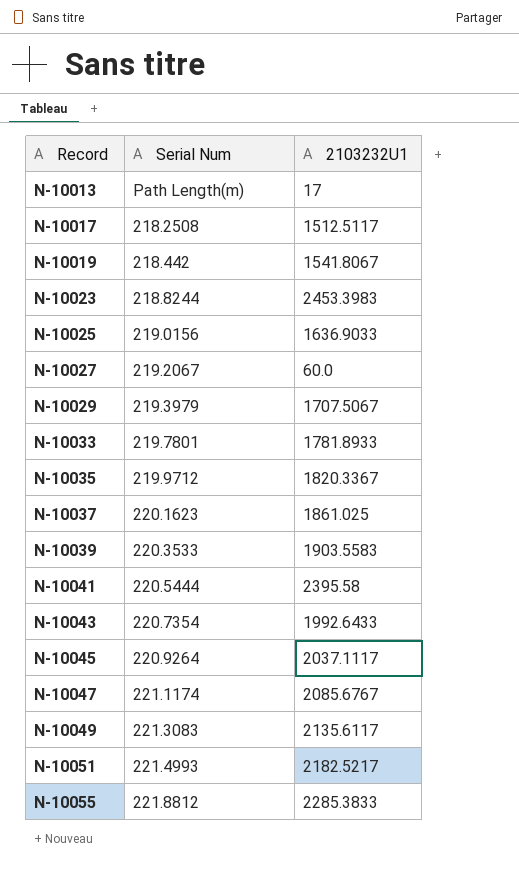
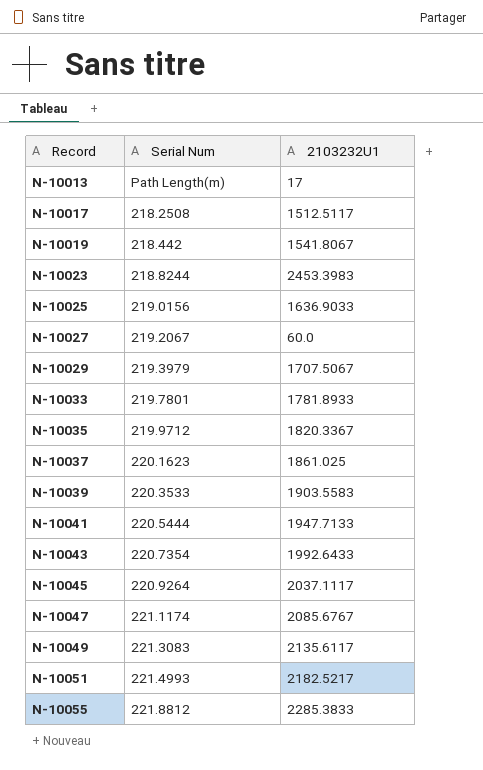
N-10041 | 2103232U1: 2395.58 -> 1947.7133

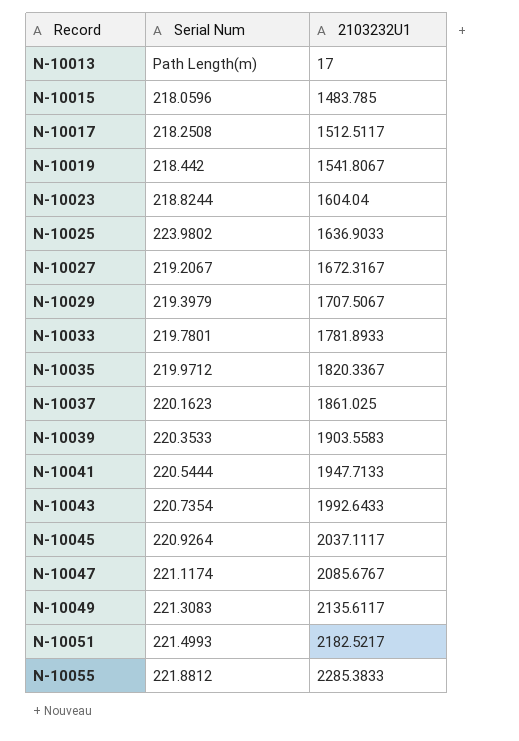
row N-10015: none -> 218.0596 | 1483.785
N-10023 | 2103232U1: 2453.3983 -> 1604.04
N-10025 | Serial Num: 219.0156 -> 223.9802
N-10027 | 2103232U1: 60.0 -> 1672.3167

